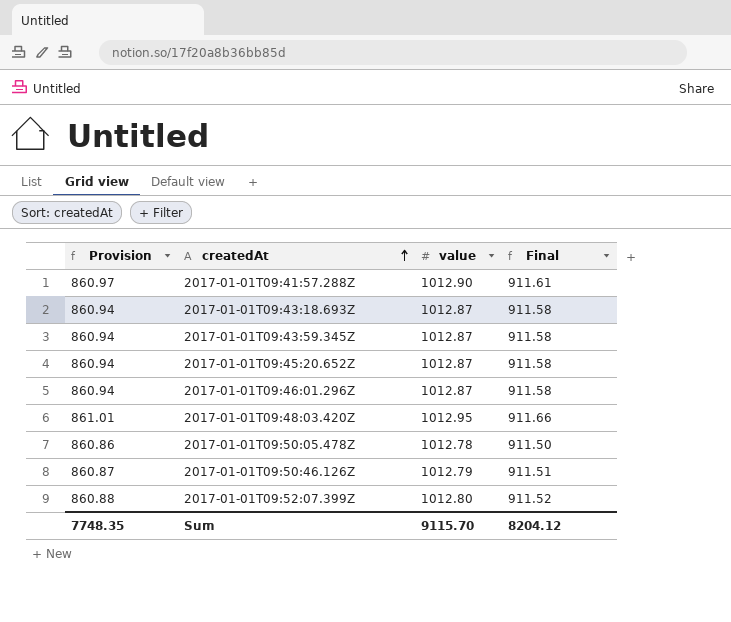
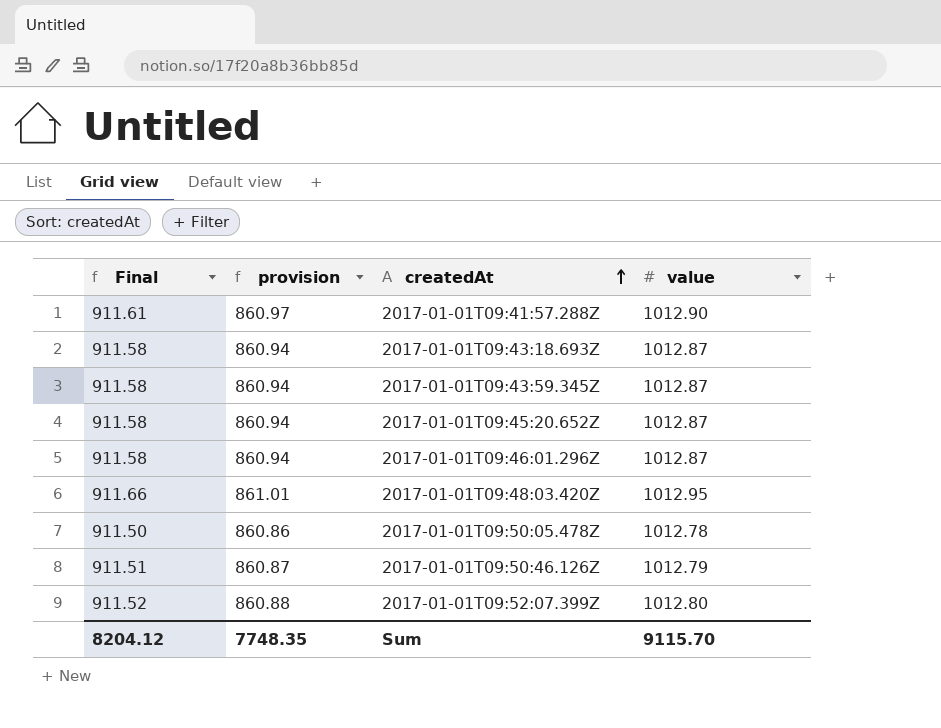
column Final | position: 4 -> 1
column name: Provision -> provision

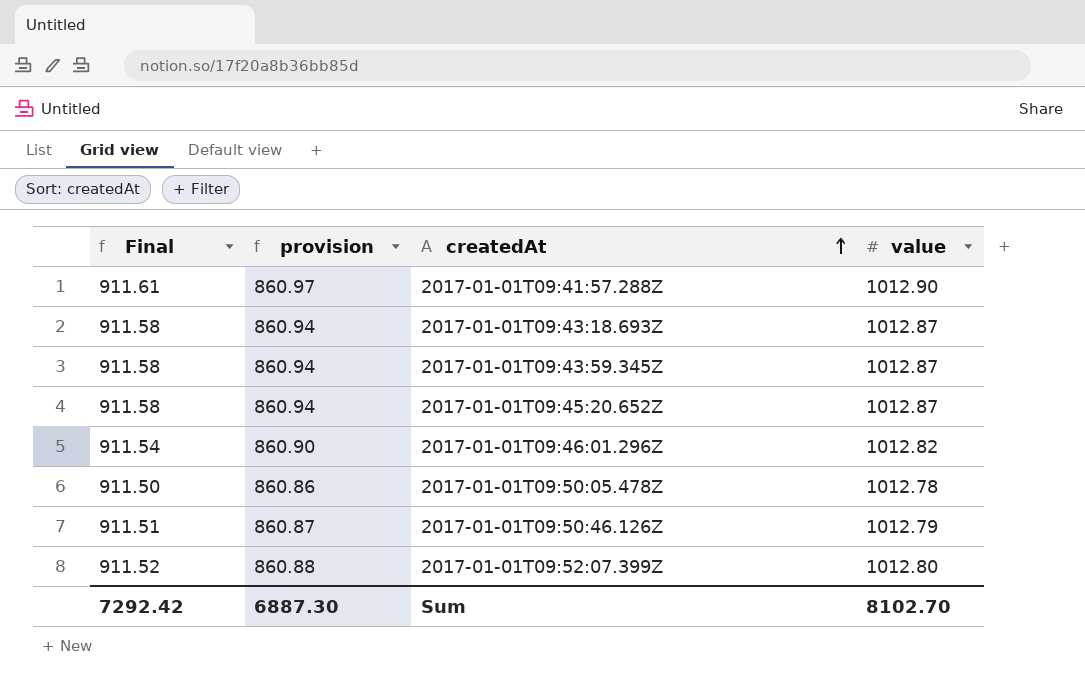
row 2017-01-01T09:48:03.420Z: 911.66 | 861.01 | 1012.95 -> none
2017-01-01T09:46:01.296Z | Final: 911.58 -> 911.54
2017-01-01T09:46:01.296Z | provision: 860.94 -> 860.90
2017-01-01T09:46:01.296Z | value: 1012.87 -> 1012.82
Sum | Final: 8204.12 -> 7292.42
Sum | provision: 7748.35 -> 6887.30
Sum | value: 9115.70 -> 8102.70

